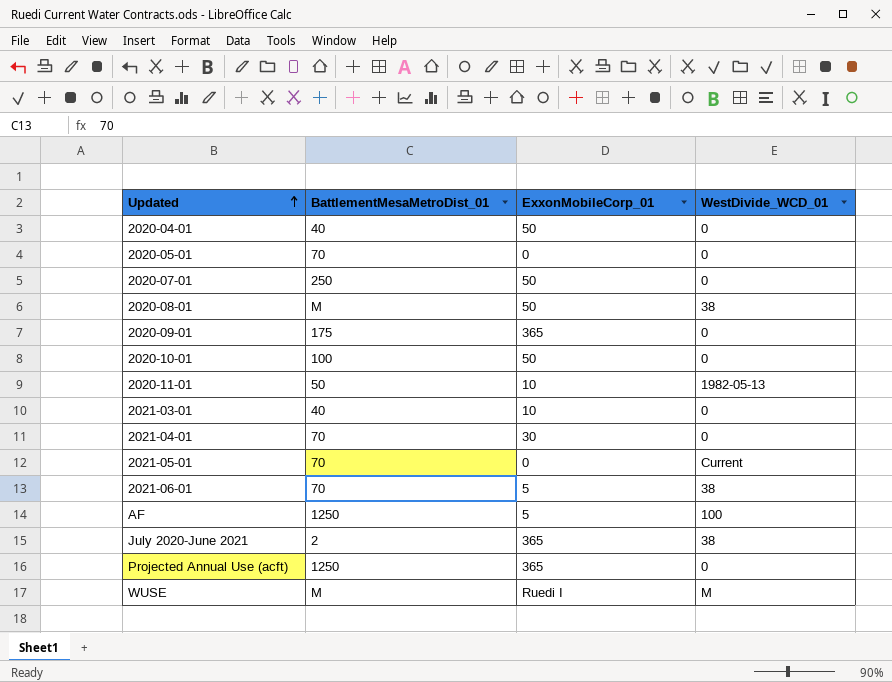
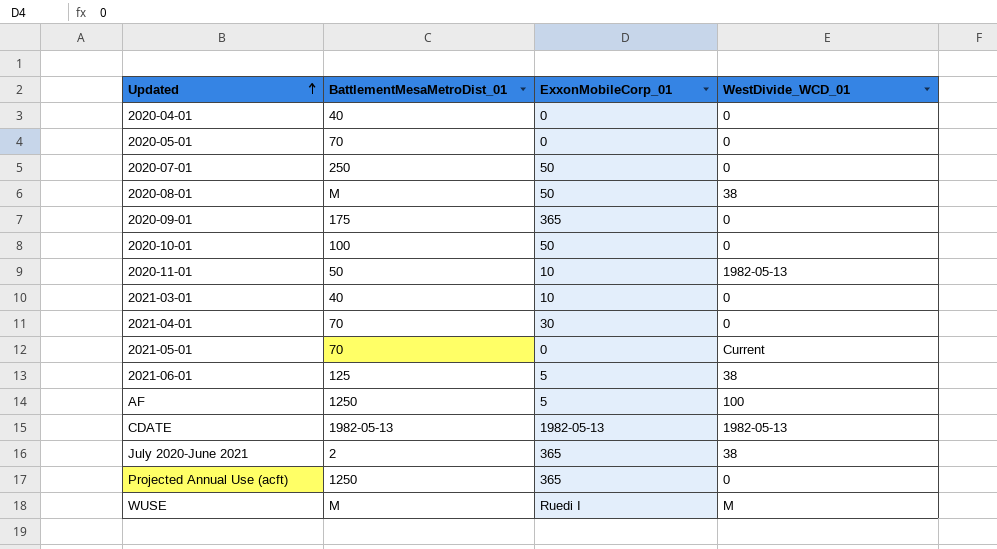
2020-04-01 | ExxonMobileCorp_01: 50 -> 0
2021-06-01 | BattlementMesaMetroDist_01: 70 -> 125
row CDATE: none -> 1982-05-13 | 1982-05-13 | 1982-05-13

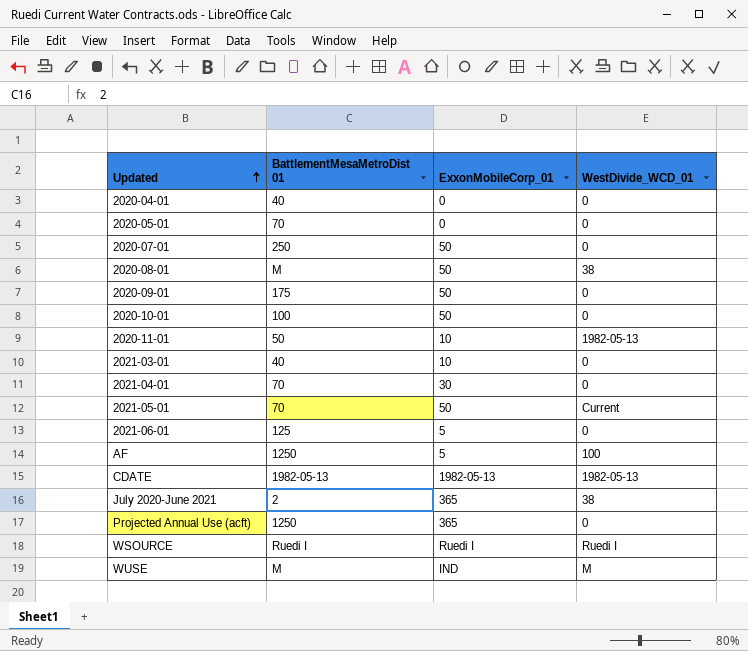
column name: BattlementMesaMetroDist_01 -> BattlementMesaMetroDist 01
2020-09-01 | ExxonMobileCorp_01: 365 -> 50
2021-05-01 | ExxonMobileCorp_01: 0 -> 50
2021-06-01 | WestDivide_WCD_01: 38 -> 0
row WSOURCE: none -> Ruedi I | Ruedi I | Ruedi I
WUSE | ExxonMobileCorp_01: Ruedi I -> IND

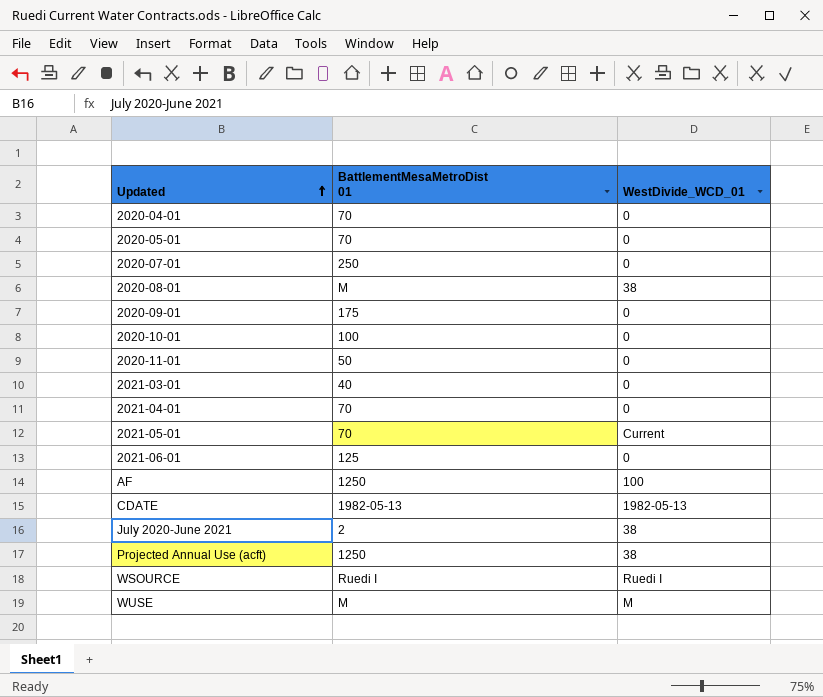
column ExxonMobileCorp_01 | position: 3 -> none
2020-04-01 | BattlementMesaMetroDist 01: 40 -> 70
2020-11-01 | WestDivide_WCD_01: 1982-05-13 -> 0
Projected Annual Use (acft) | WestDivide_WCD_01: 0 -> 38

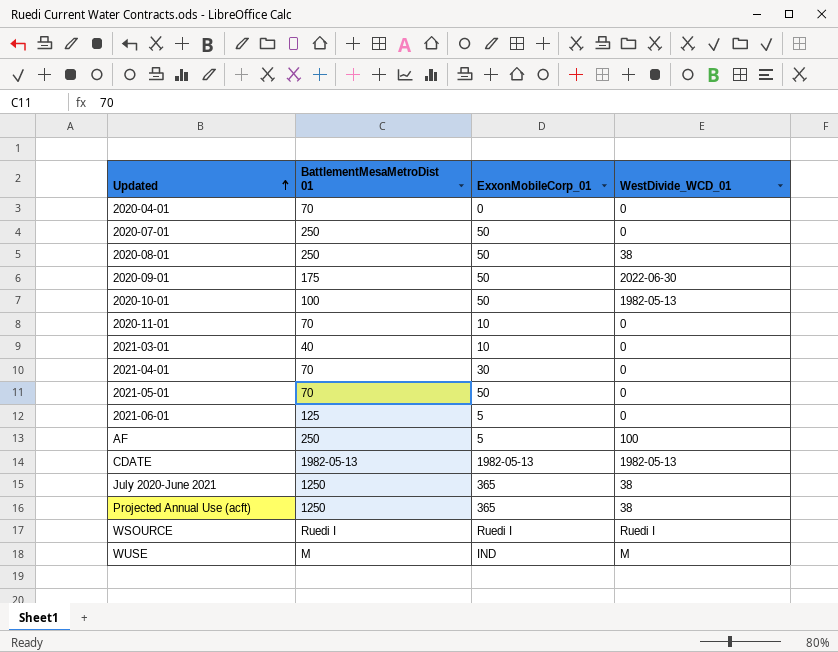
column ExxonMobileCorp_01 | position: none -> 3
row 2020-05-01: 70 | 0 -> none
2020-08-01 | BattlementMesaMetroDist 01: M -> 250
2020-09-01 | WestDivide_WCD_01: 0 -> 2022-06-30
2020-10-01 | WestDivide_WCD_01: 0 -> 1982-05-13
2020-11-01 | BattlementMesaMetroDist 01: 50 -> 70
2021-05-01 | WestDivide_WCD_01: Current -> 0
AF | BattlementMesaMetroDist 01: 1250 -> 250
July 2020-June 2021 | BattlementMesaMetroDist 01: 2 -> 1250

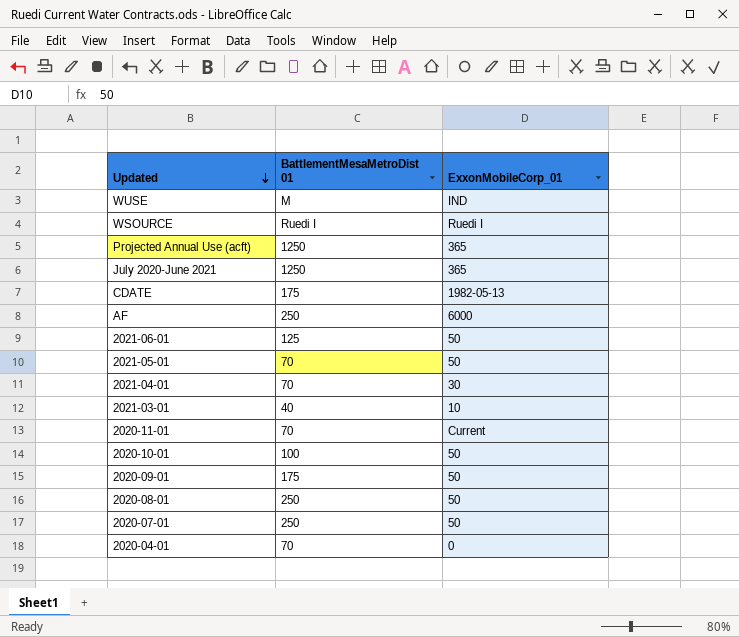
row order: Updated ascending -> Updated descending
column WestDivide_WCD_01 | position: 4 -> none
CDATE | BattlementMesaMetroDist 01: 1982-05-13 -> 175
AF | ExxonMobileCorp_01: 5 -> 6000
2021-06-01 | ExxonMobileCorp_01: 5 -> 50
2020-11-01 | ExxonMobileCorp_01: 10 -> Current

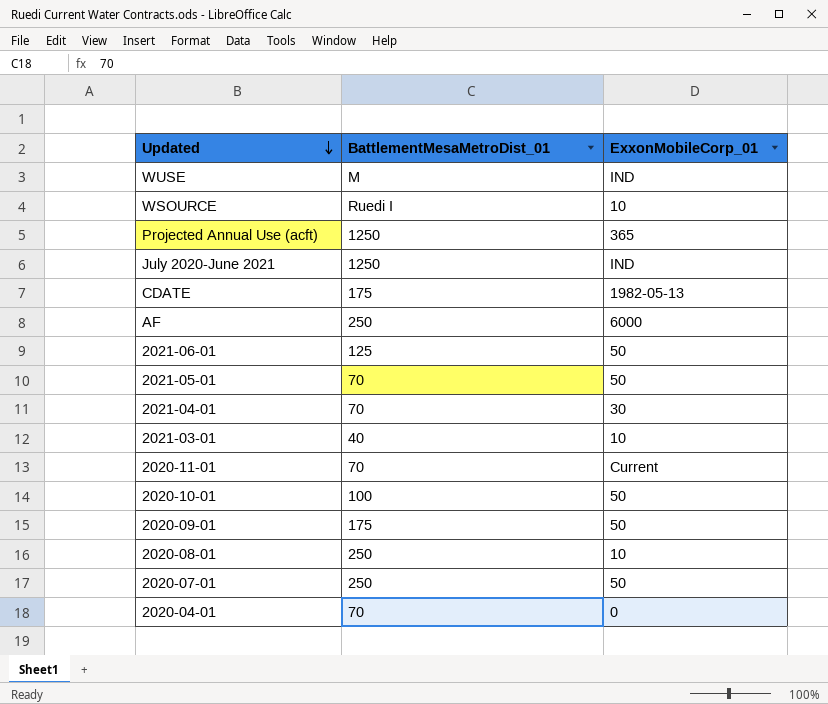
column name: BattlementMesaMetroDist 01 -> BattlementMesaMetroDist_01
WSOURCE | ExxonMobileCorp_01: Ruedi I -> 10
July 2020-June 2021 | ExxonMobileCorp_01: 365 -> IND
2020-08-01 | ExxonMobileCorp_01: 50 -> 10

